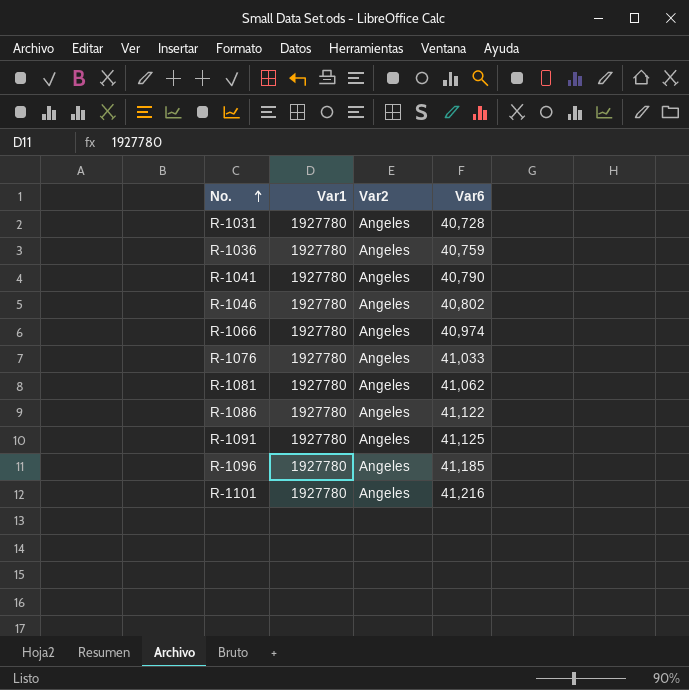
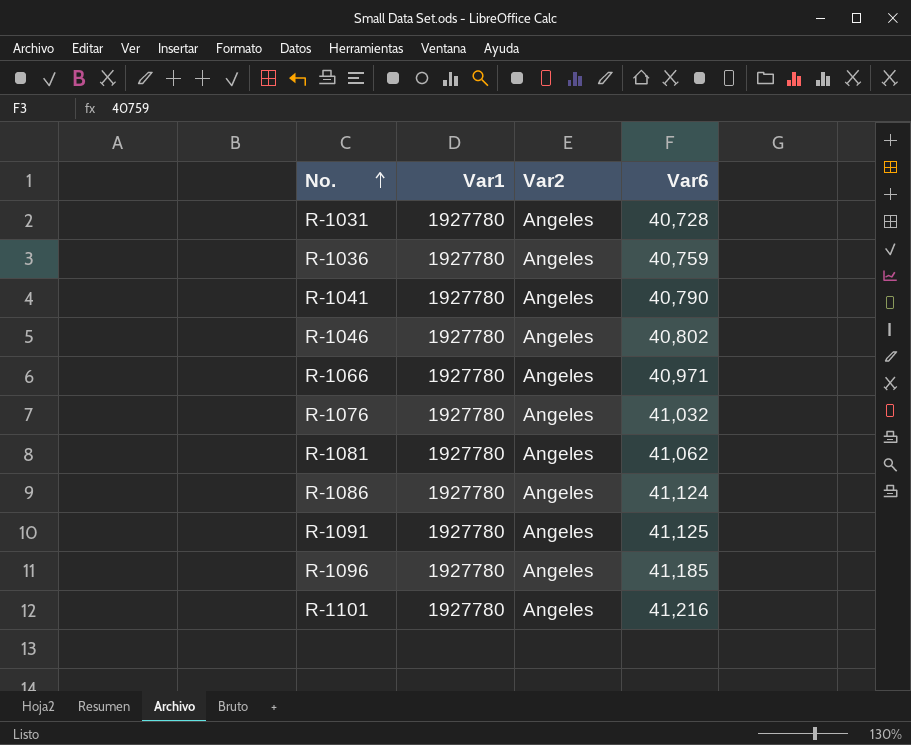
R-1066 | Var6: 40,974 -> 40,971
R-1076 | Var6: 41,033 -> 41,032
R-1086 | Var6: 41,122 -> 41,124

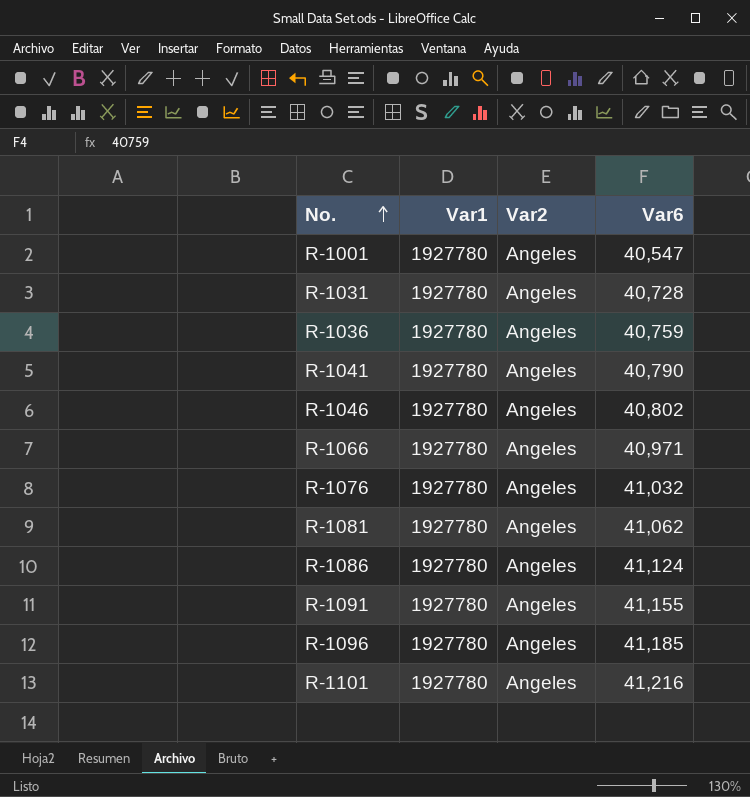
row R-1001: none -> 1927780 | Angeles | 40,547
R-1091 | Var6: 41,125 -> 41,155

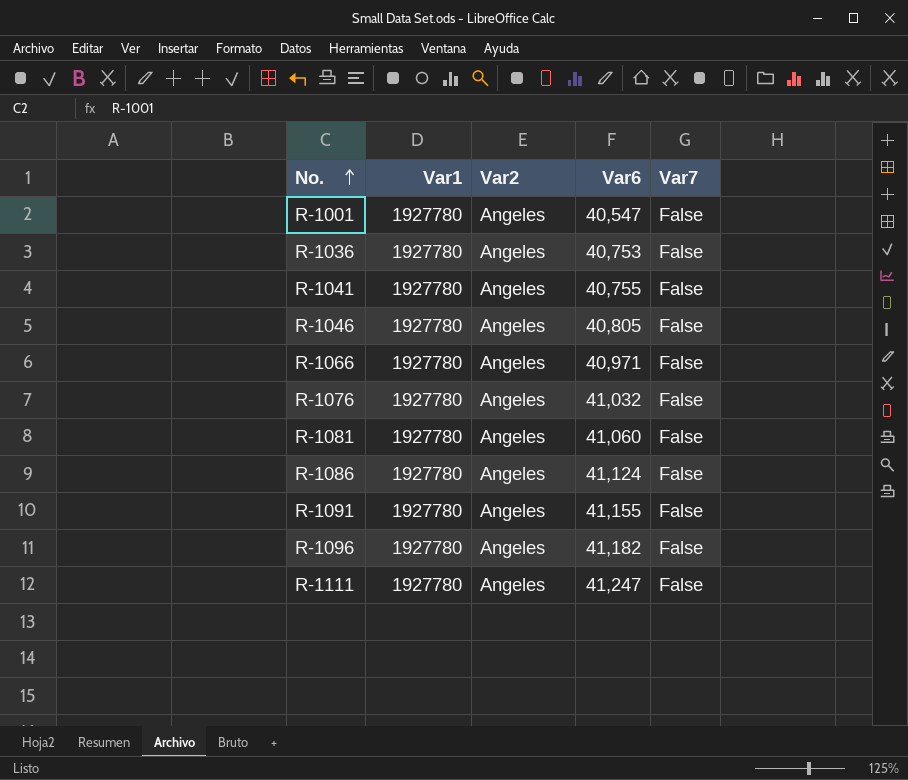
column Var7 | position: none -> 5
row R-1031: 1927780 | Angeles | 40,728 -> none
row R-1101: 1927780 | Angeles | 41,216 -> none
R-1036 | Var6: 40,759 -> 40,753
R-1041 | Var6: 40,790 -> 40,755
R-1046 | Var6: 40,802 -> 40,805
R-1081 | Var6: 41,062 -> 41,060
R-1096 | Var6: 41,185 -> 41,182
row R-1111: none -> 1927780 | Angeles | 41,247 | False

